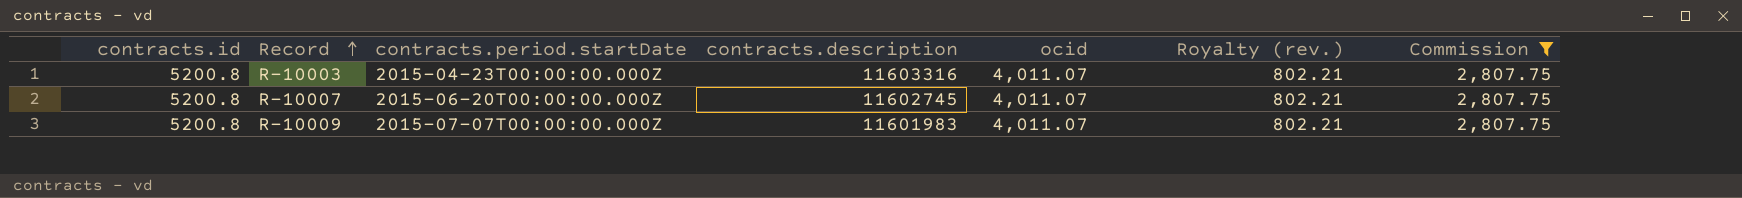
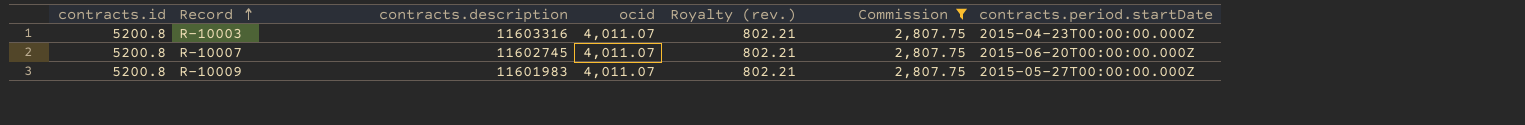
column contracts.period.startDate | position: 3 -> 7
R-10009 | contracts.period.startDate: 2015-07-07T00:00:00.000Z -> 2015-05-27T00:00:00.000Z

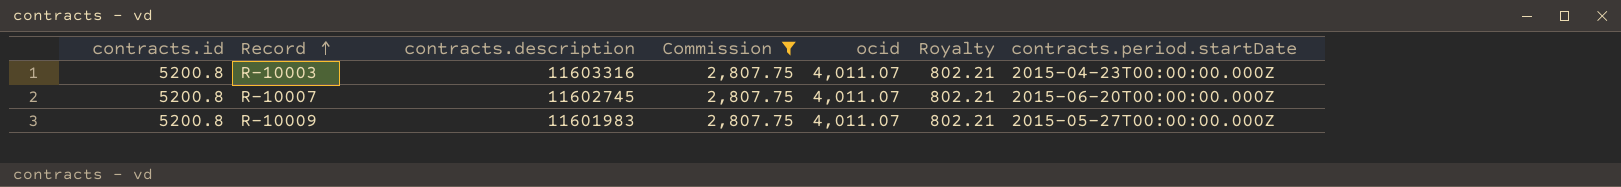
column Commission | position: 6 -> 4
column name: Royalty (rev.) -> Royalty

